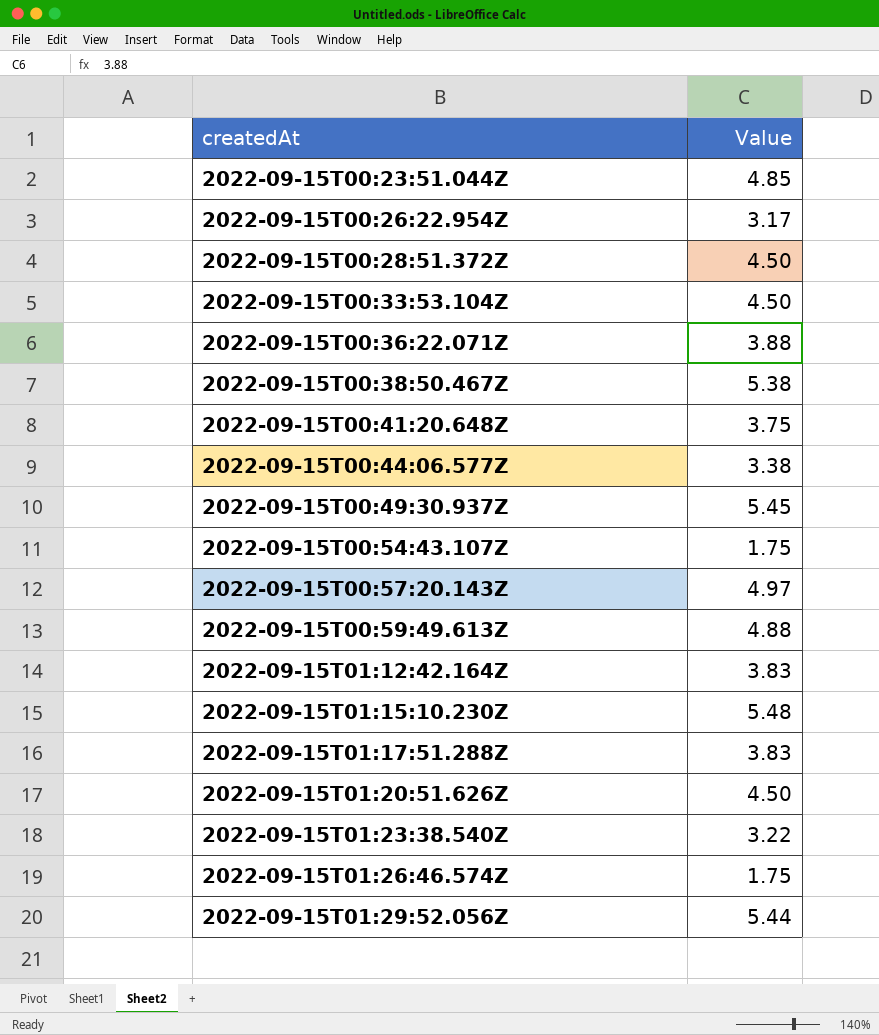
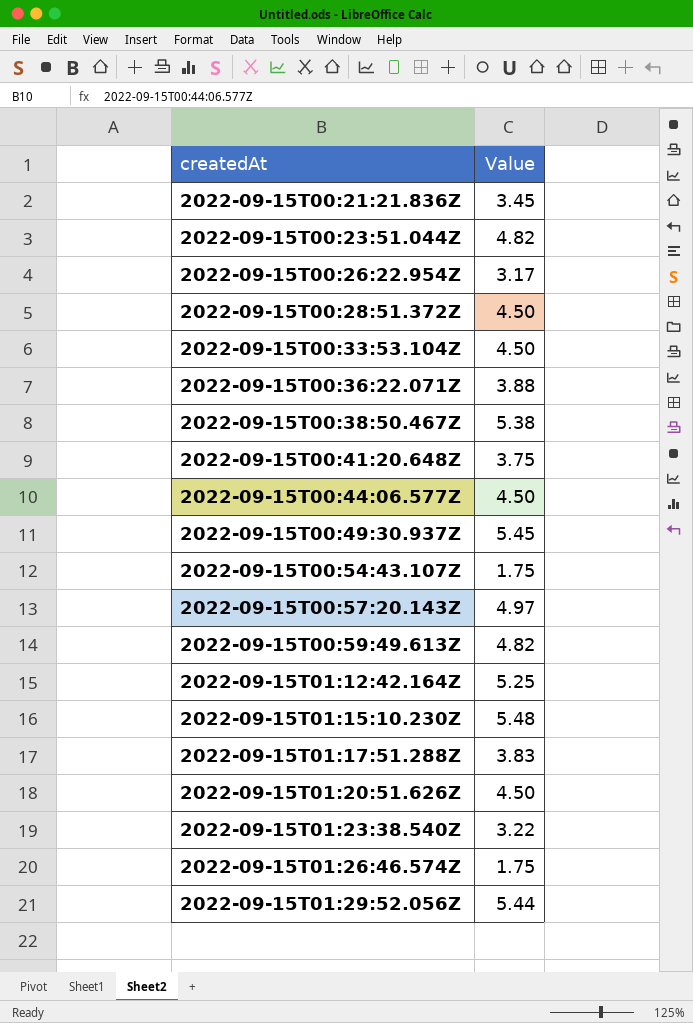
row 2022-09-15T00:21:21.836Z: none -> 3.45
2022-09-15T00:23:51.044Z | Value: 4.85 -> 4.82
2022-09-15T00:44:06.577Z | Value: 3.38 -> 4.50
2022-09-15T00:59:49.613Z | Value: 4.88 -> 4.82
2022-09-15T01:12:42.164Z | Value: 3.83 -> 5.25

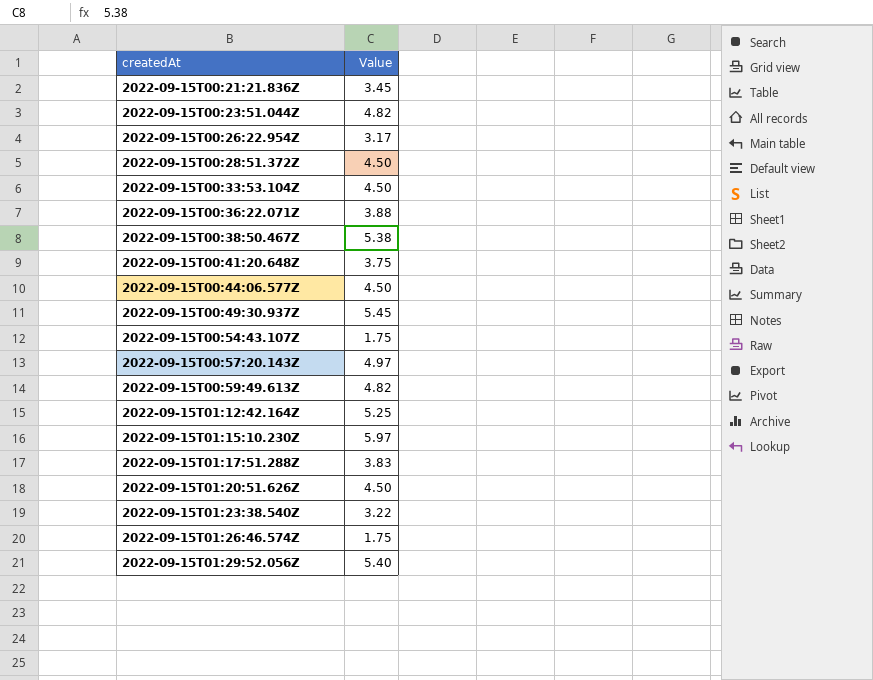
2022-09-15T01:15:10.230Z | Value: 5.48 -> 5.97
2022-09-15T01:29:52.056Z | Value: 5.44 -> 5.40

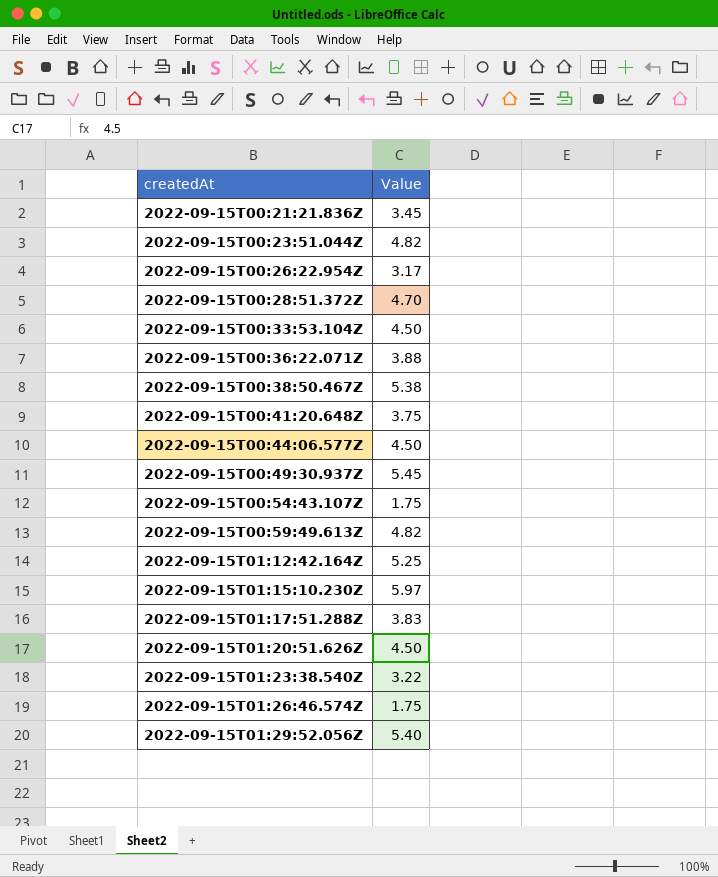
row 2022-09-15T00:57:20.143Z: 4.97 -> none
2022-09-15T00:28:51.372Z | Value: 4.50 -> 4.70

